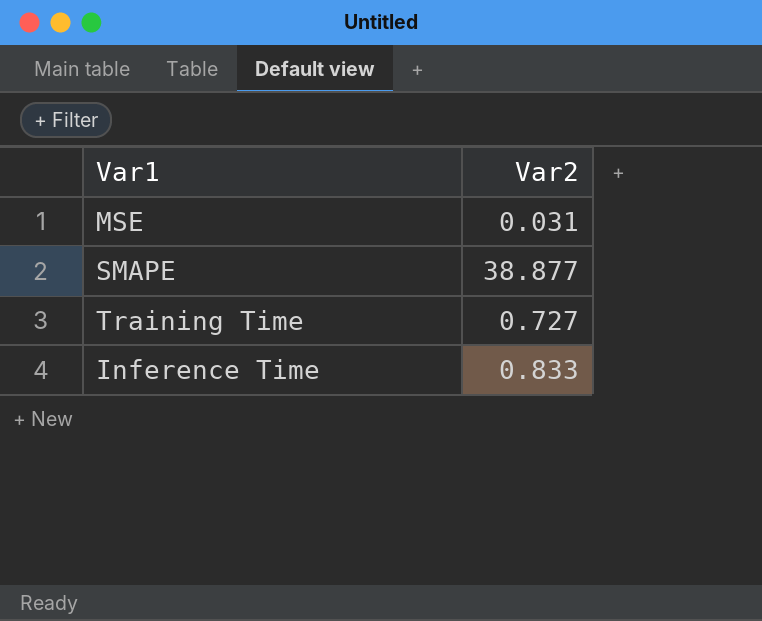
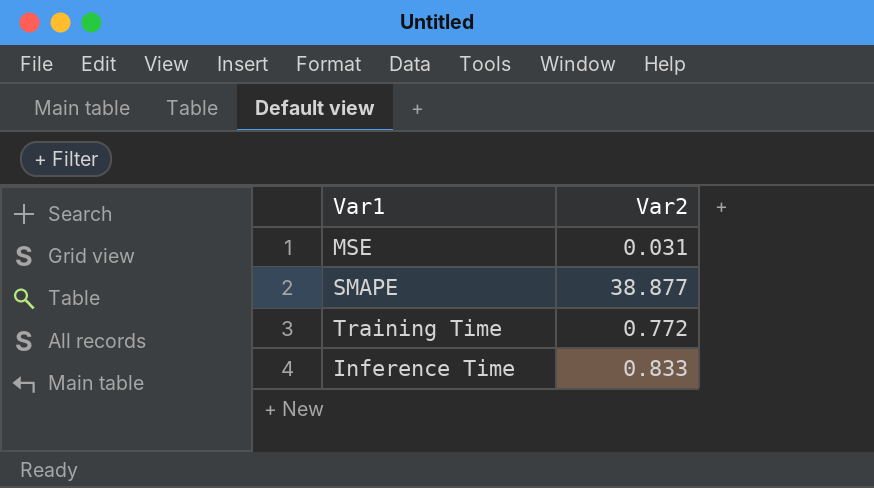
Training Time | Var2: 0.727 -> 0.772

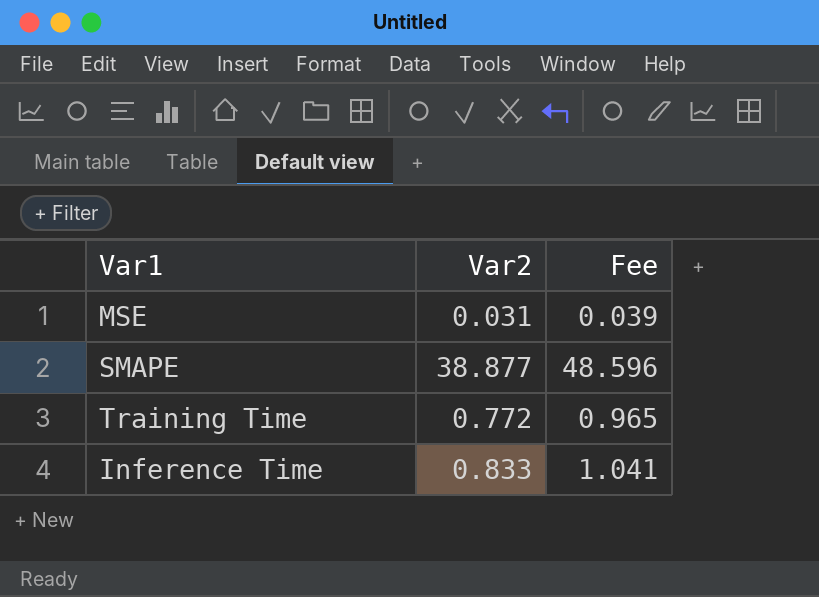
column Fee | formula: none -> [Var2] * 1.25

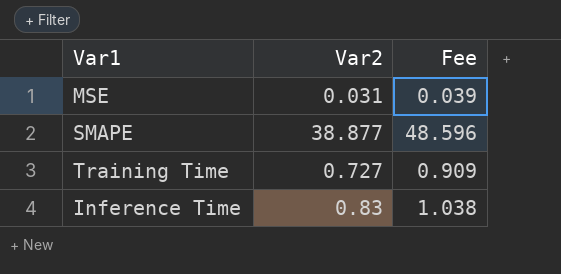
Training Time | Var2: 0.772 -> 0.727
Training Time | Fee: 0.965 -> 0.909
Inference Time | Var2: 0.833 -> 0.83
Inference Time | Fee: 1.041 -> 1.038

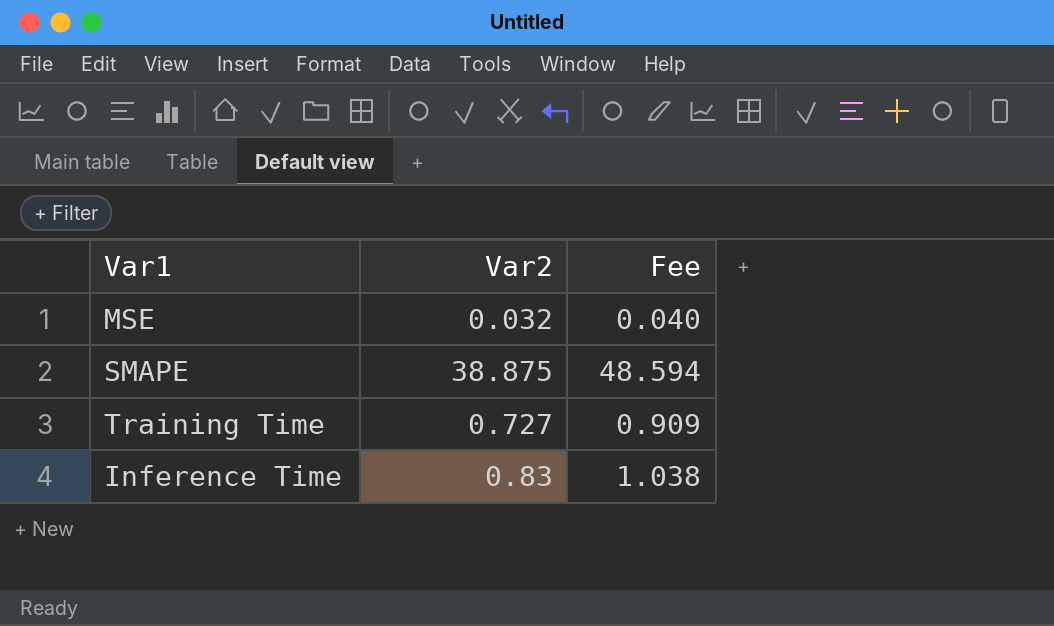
MSE | Var2: 0.031 -> 0.032
MSE | Fee: 0.039 -> 0.040
SMAPE | Var2: 38.877 -> 38.875
SMAPE | Fee: 48.596 -> 48.594

